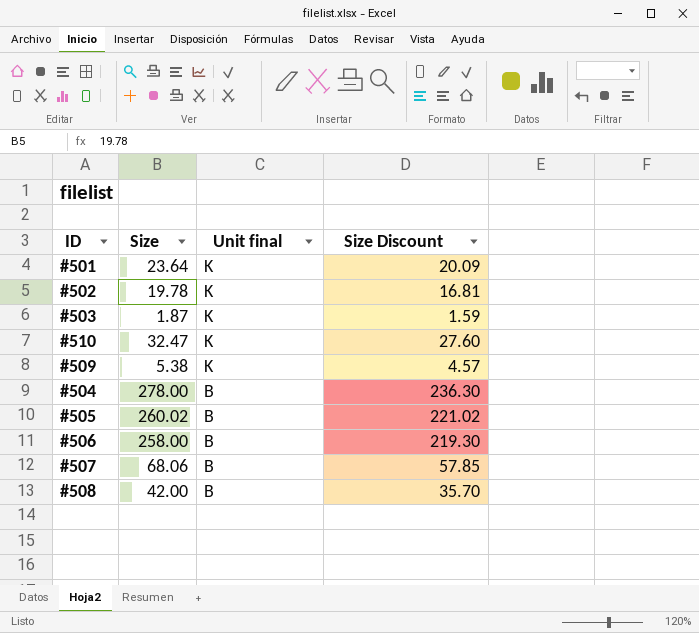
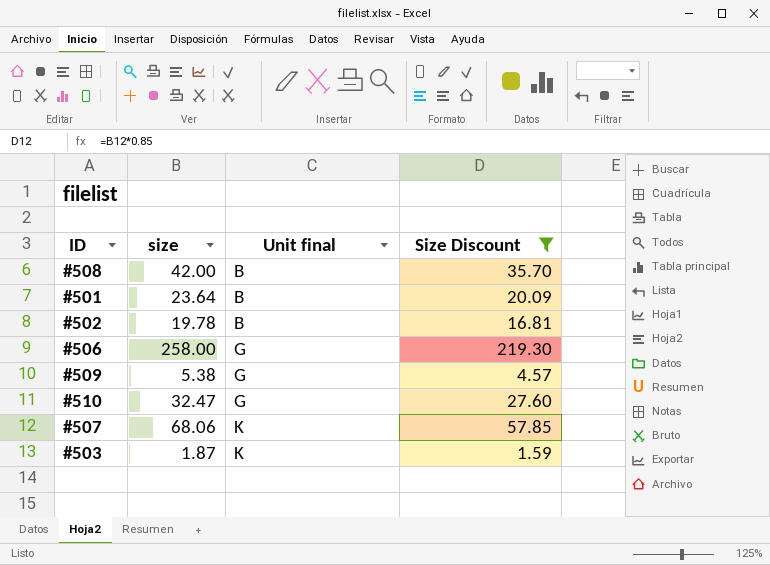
filter: none -> Size Discount <= 219.30
row order: Unit final descending -> Unit final ascending
column name: Size -> size
#501 | Unit final: K -> B
#502 | Unit final: K -> B
#506 | Unit final: B -> G
#509 | Unit final: K -> G
#510 | Unit final: K -> G
#507 | Unit final: B -> K

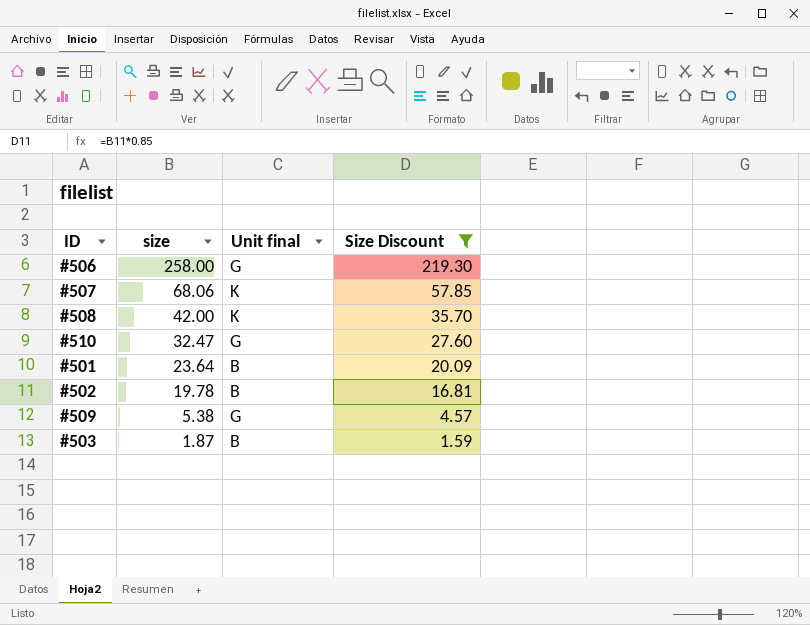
row order: Unit final ascending -> size descending
#508 | Unit final: B -> K
#503 | Unit final: K -> B

